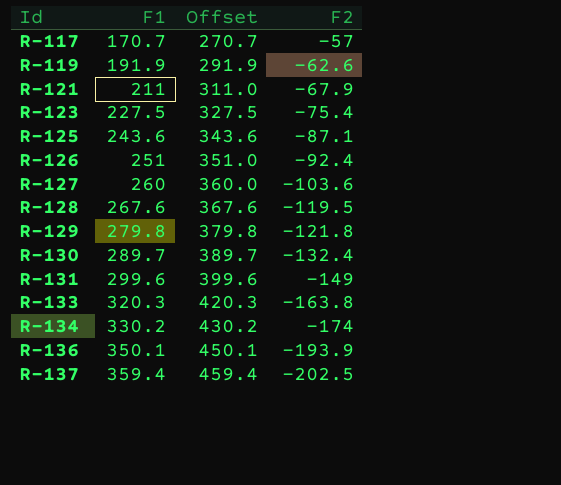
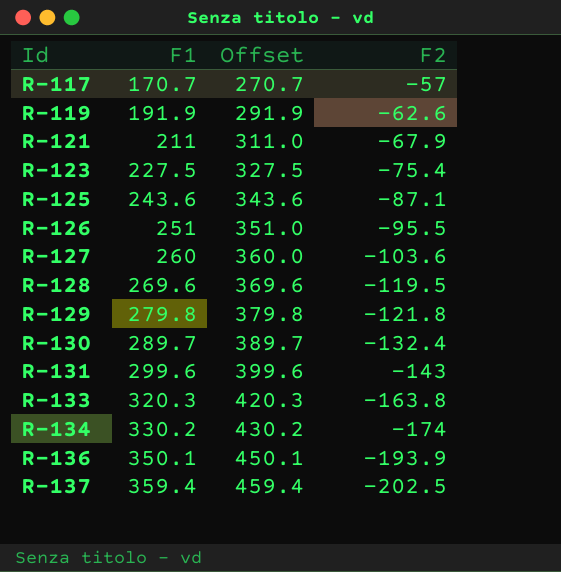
R-126 | F2: -92.4 -> -95.5
R-128 | F1: 267.6 -> 269.6
R-128 | Offset: 367.6 -> 369.6
R-131 | F2: -149 -> -143

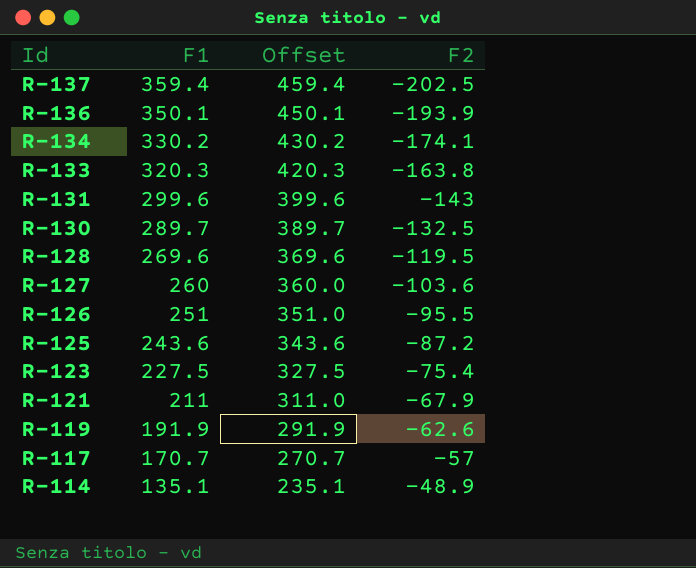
row order: Id ascending -> Id descending
row R-129: 279.8 | 379.8 | -121.8 -> none
R-134 | F2: -174 -> -174.1
R-130 | F2: -132.4 -> -132.5
R-125 | F2: -87.1 -> -87.2
row R-114: none -> 135.1 | 235.1 | -48.9

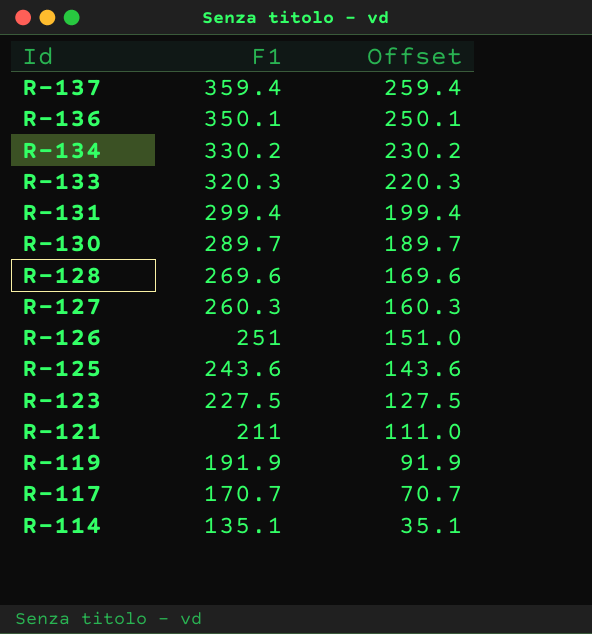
column F2 | position: 4 -> none
column Offset | formula: [F1] + 100 -> [F1] - 100
R-131 | F1: 299.6 -> 299.4
R-127 | F1: 260 -> 260.3

